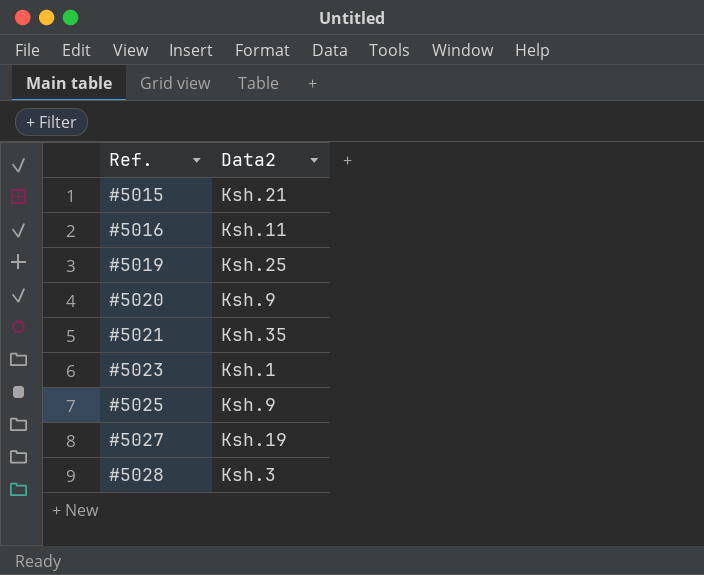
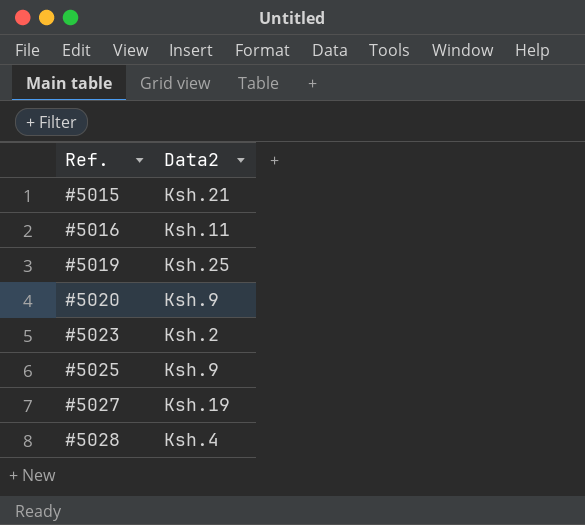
row #5021: Ksh.35 -> none
#5023 | Data2: Ksh.1 -> Ksh.2
#5028 | Data2: Ksh.3 -> Ksh.4

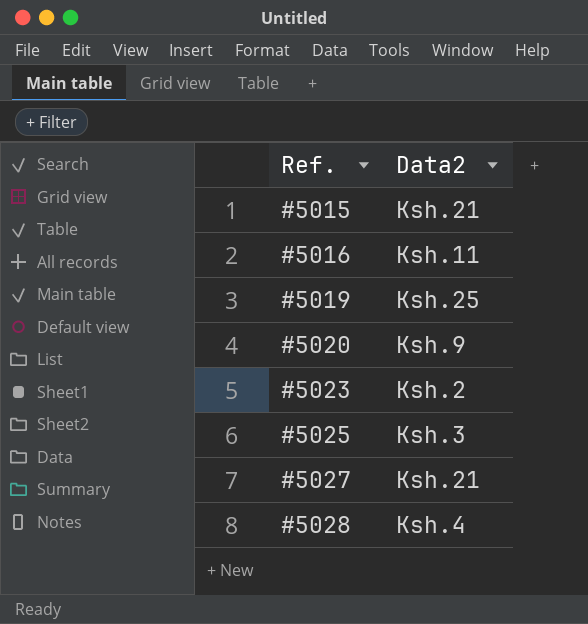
#5025 | Data2: Ksh.9 -> Ksh.3
#5027 | Data2: Ksh.19 -> Ksh.21

